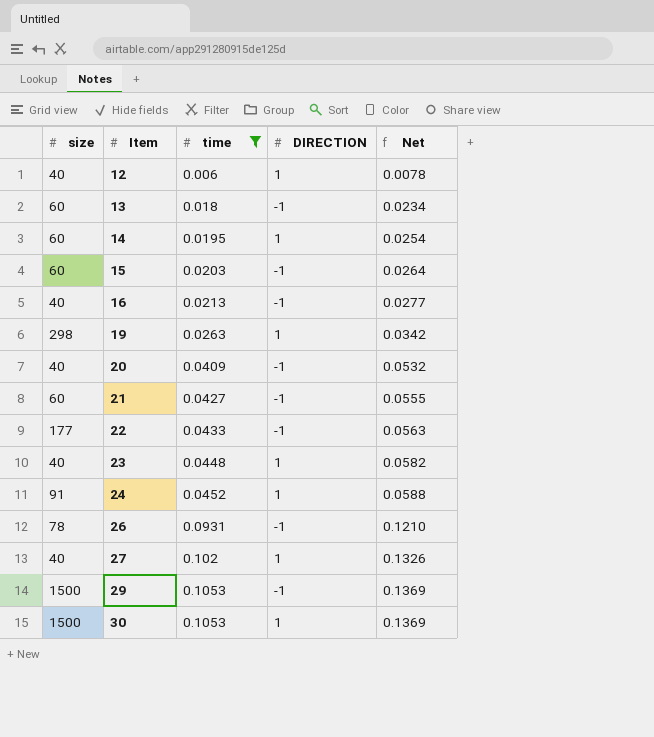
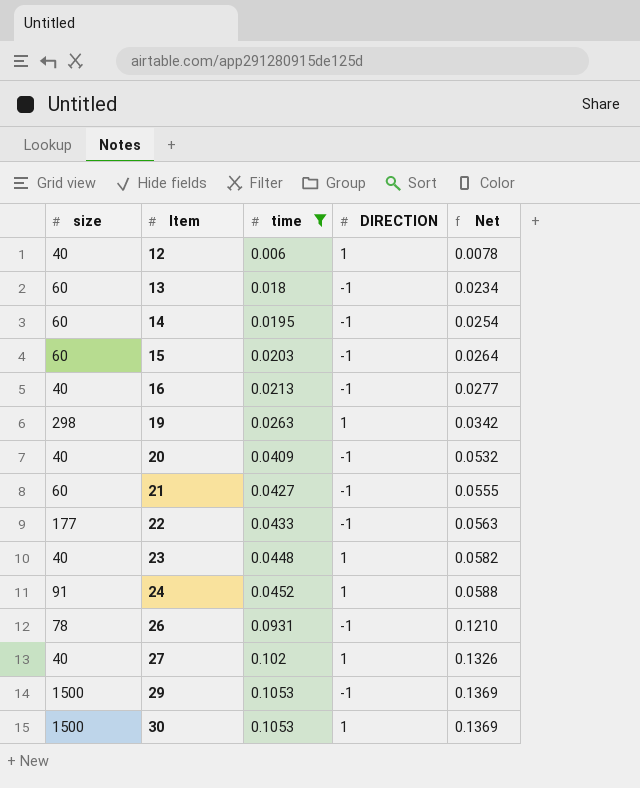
14 | DIRECTION: 1 -> -1

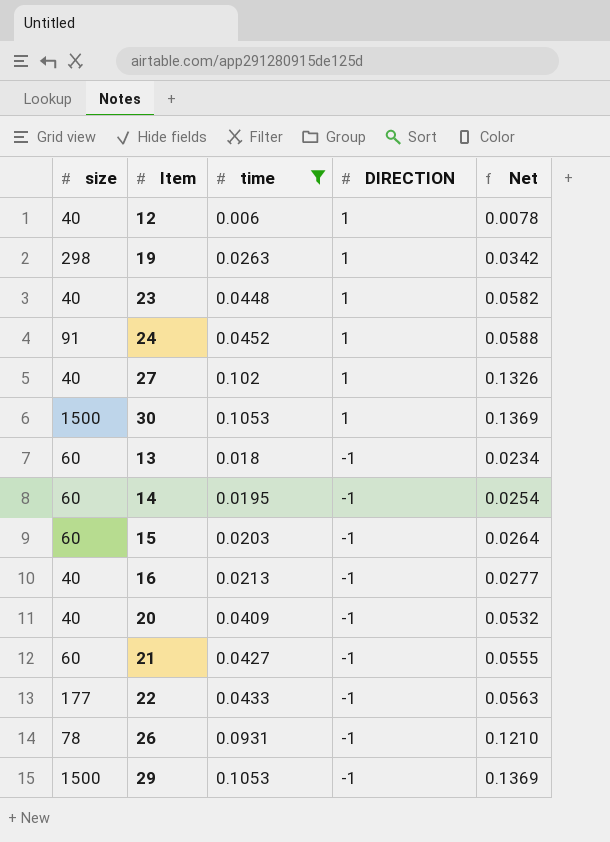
row order: Item ascending -> DIRECTION descending

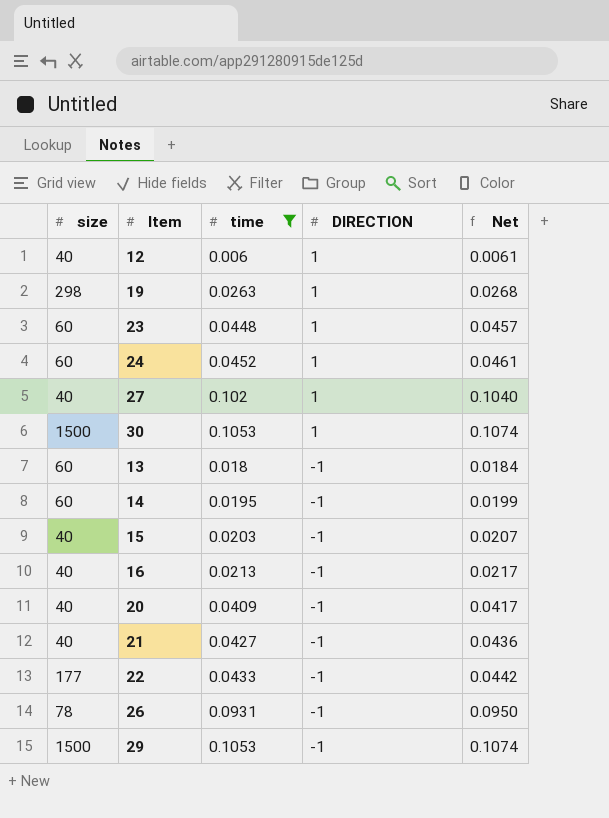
column Net | formula: [time] * 1.3 -> [time] * 1.02
23 | size: 40 -> 60
24 | size: 91 -> 60
15 | size: 60 -> 40
21 | size: 60 -> 40

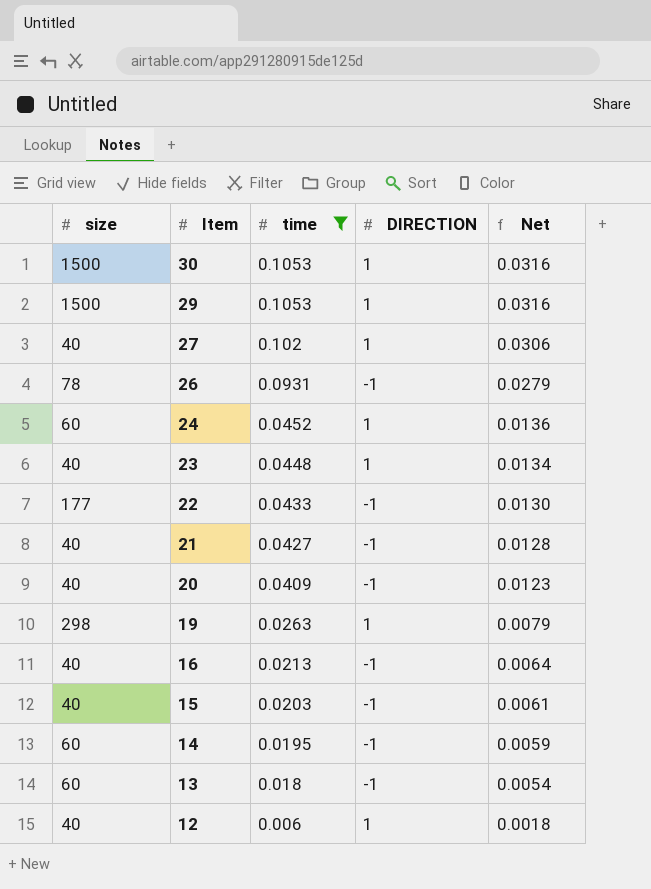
row order: DIRECTION descending -> Item descending
column Net | formula: [time] * 1.02 -> [time] * 0.3
29 | DIRECTION: -1 -> 1
23 | size: 60 -> 40

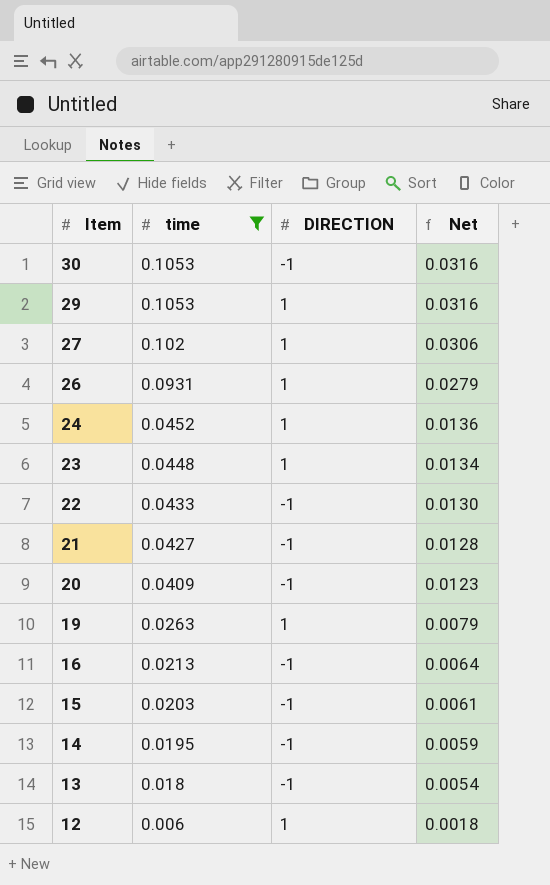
column size | position: 1 -> none
30 | DIRECTION: 1 -> -1
26 | DIRECTION: -1 -> 1

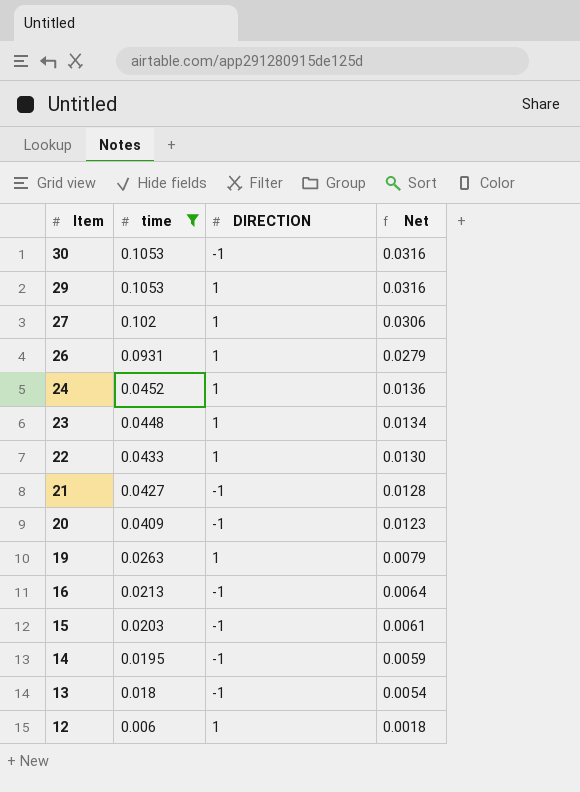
22 | DIRECTION: -1 -> 1

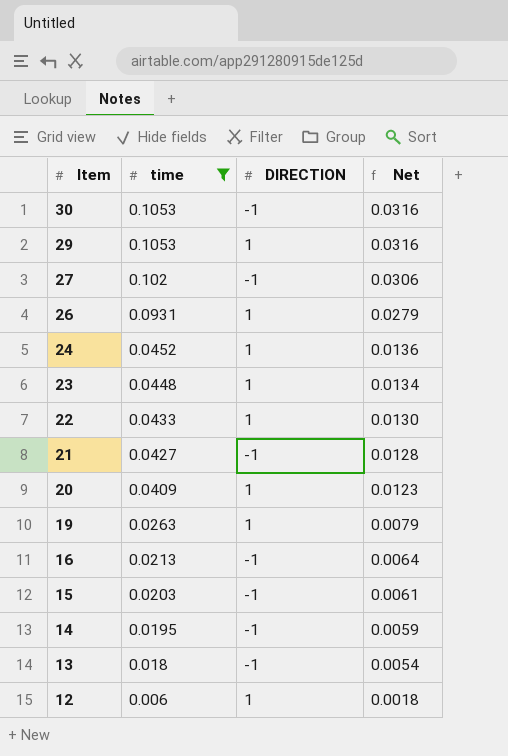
27 | DIRECTION: 1 -> -1
20 | DIRECTION: -1 -> 1

